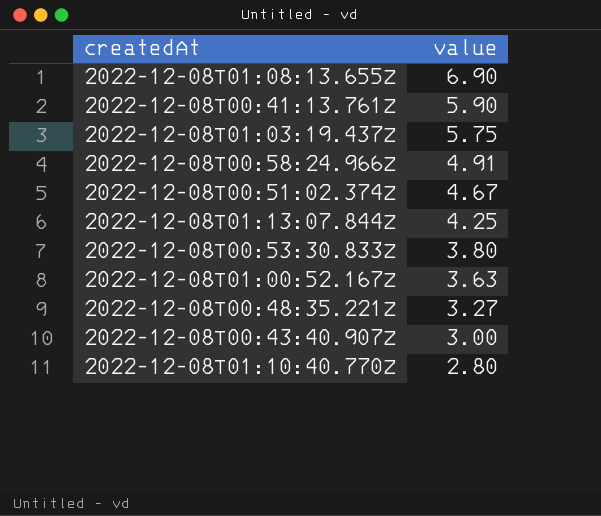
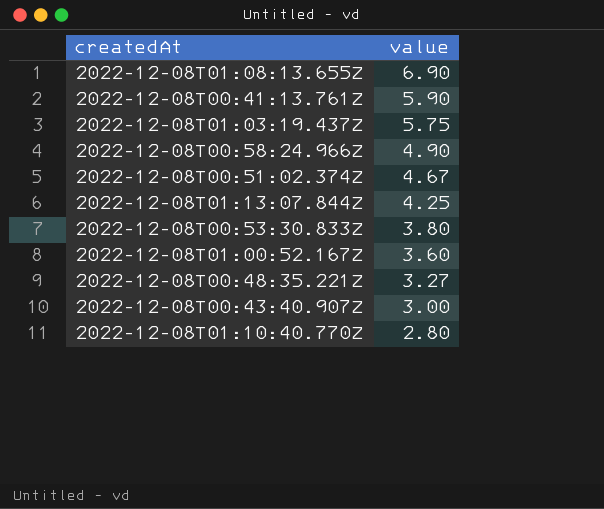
2022-12-08T00:58:24.966Z | value: 4.91 -> 4.90
2022-12-08T01:00:52.167Z | value: 3.63 -> 3.60

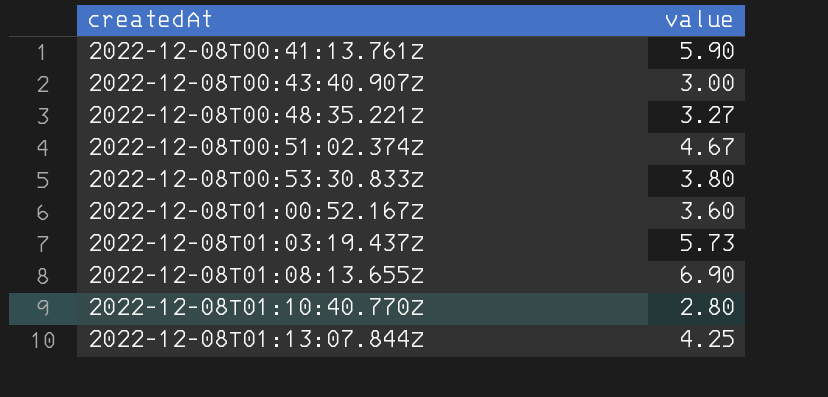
row order: value descending -> createdAt ascending
row 2022-12-08T00:58:24.966Z: 4.90 -> none
2022-12-08T01:03:19.437Z | value: 5.75 -> 5.73

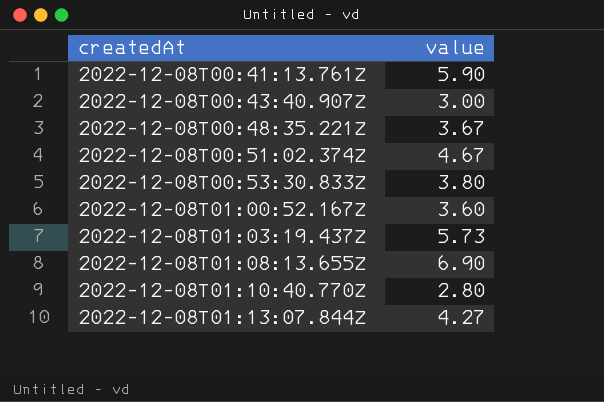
2022-12-08T00:48:35.221Z | value: 3.27 -> 3.67
2022-12-08T01:13:07.844Z | value: 4.25 -> 4.27

